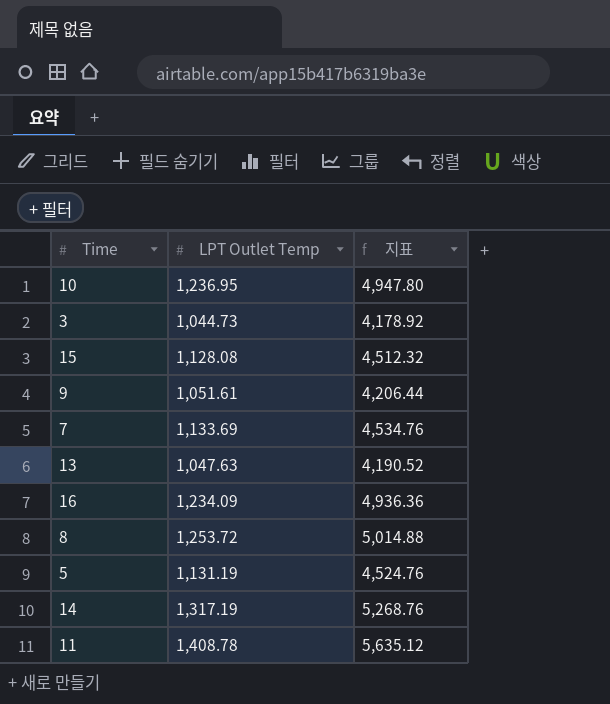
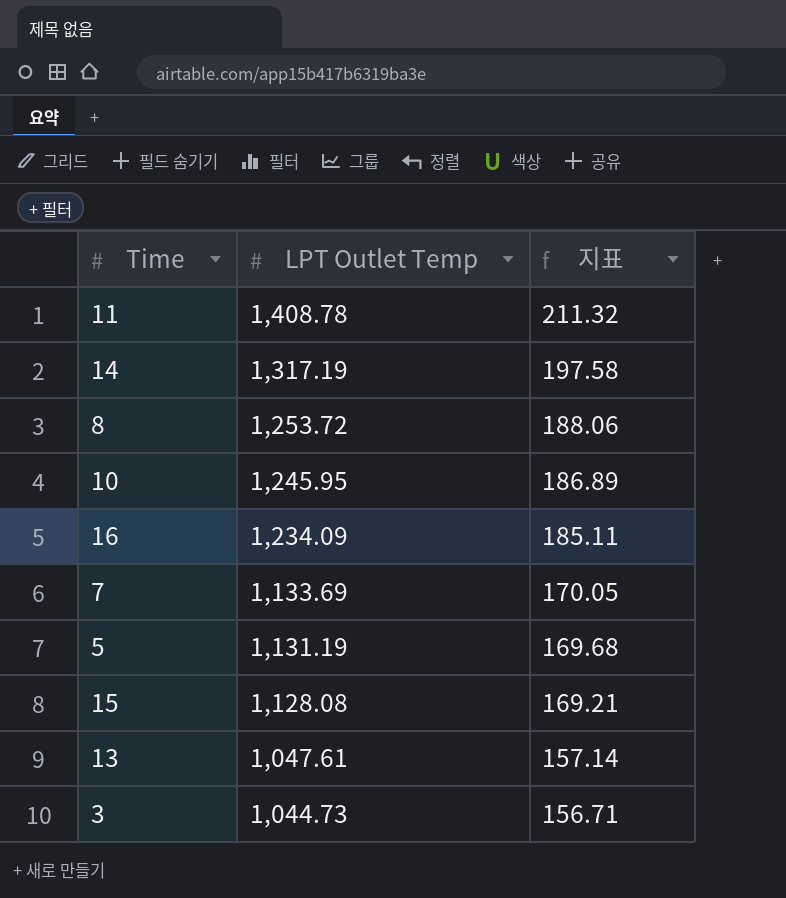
row order: none -> LPT Outlet Temp descending
column 지표 | formula: [LPT Outlet Temp] * 4 -> [LPT Outlet Temp] * 0.15
row 9: 1,051.61 | 4,206.44 -> none
10 | LPT Outlet Temp: 1,236.95 -> 1,245.95
13 | LPT Outlet Temp: 1,047.63 -> 1,047.61

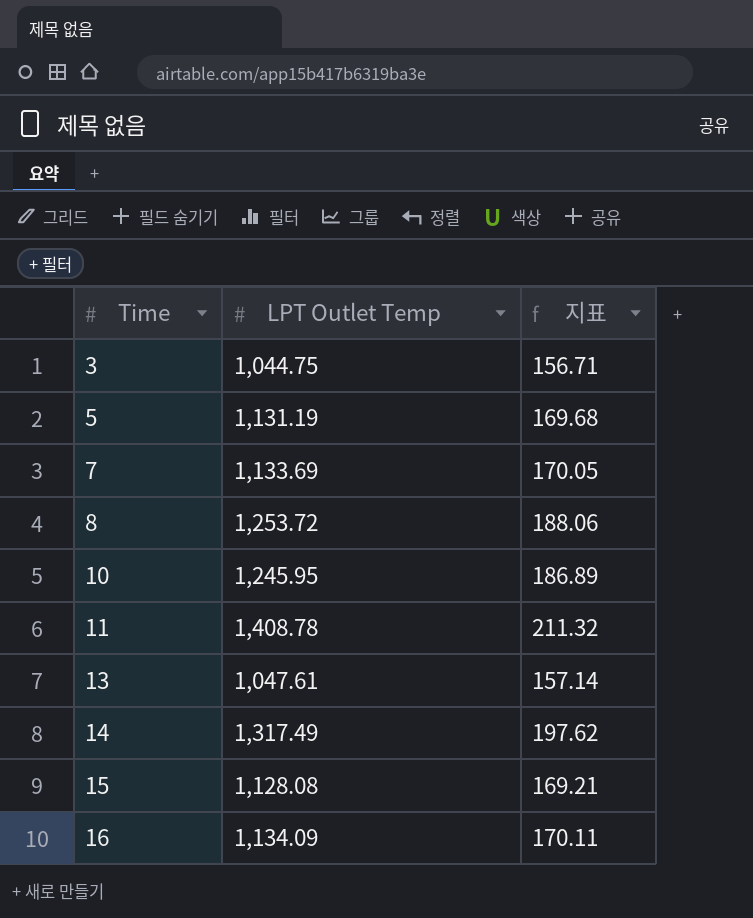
row order: LPT Outlet Temp descending -> Time ascending
3 | LPT Outlet Temp: 1,044.73 -> 1,044.75
14 | LPT Outlet Temp: 1,317.19 -> 1,317.49
14 | 지표: 197.58 -> 197.62
16 | LPT Outlet Temp: 1,234.09 -> 1,134.09
16 | 지표: 185.11 -> 170.11

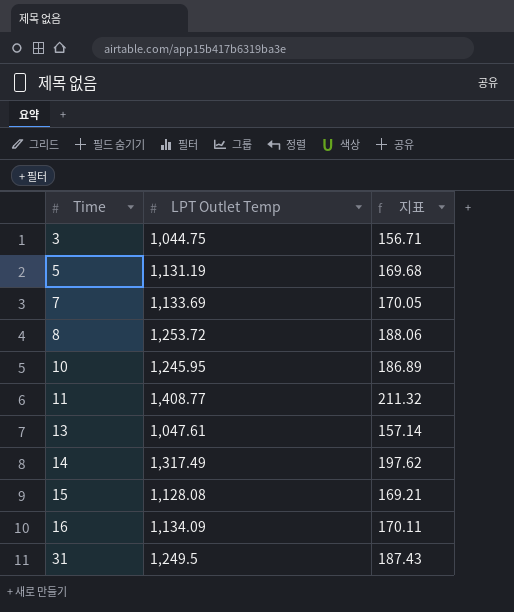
11 | LPT Outlet Temp: 1,408.78 -> 1,408.77
row 31: none -> 1,249.5 | 187.43

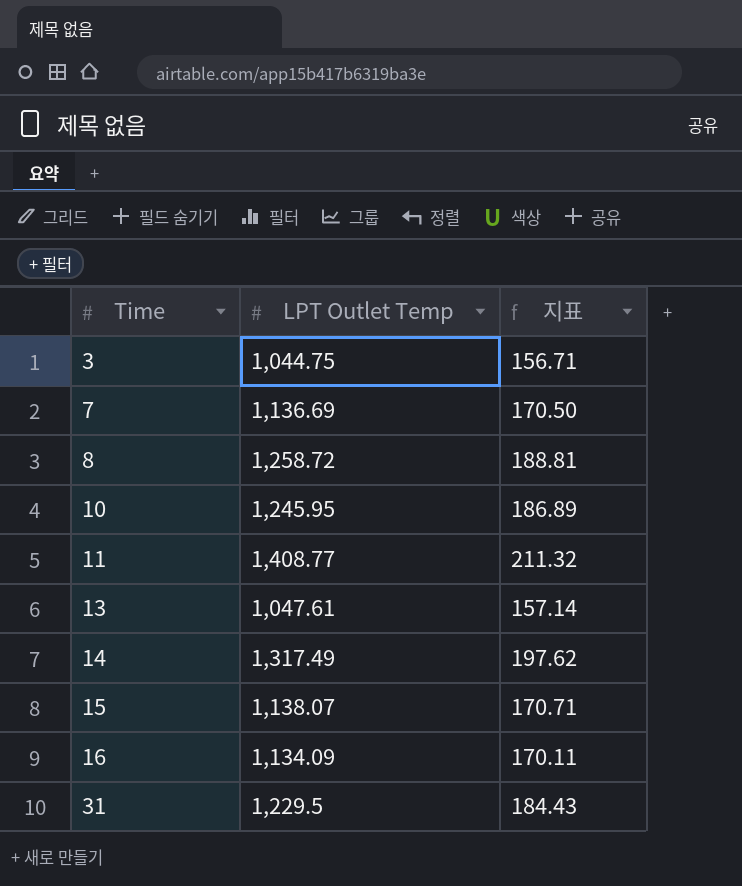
row 5: 1,131.19 | 169.68 -> none
7 | LPT Outlet Temp: 1,133.69 -> 1,136.69
7 | 지표: 170.05 -> 170.50
8 | LPT Outlet Temp: 1,253.72 -> 1,258.72
8 | 지표: 188.06 -> 188.81
15 | LPT Outlet Temp: 1,128.08 -> 1,138.07
15 | 지표: 169.21 -> 170.71
31 | LPT Outlet Temp: 1,249.5 -> 1,229.5
31 | 지표: 187.43 -> 184.43

